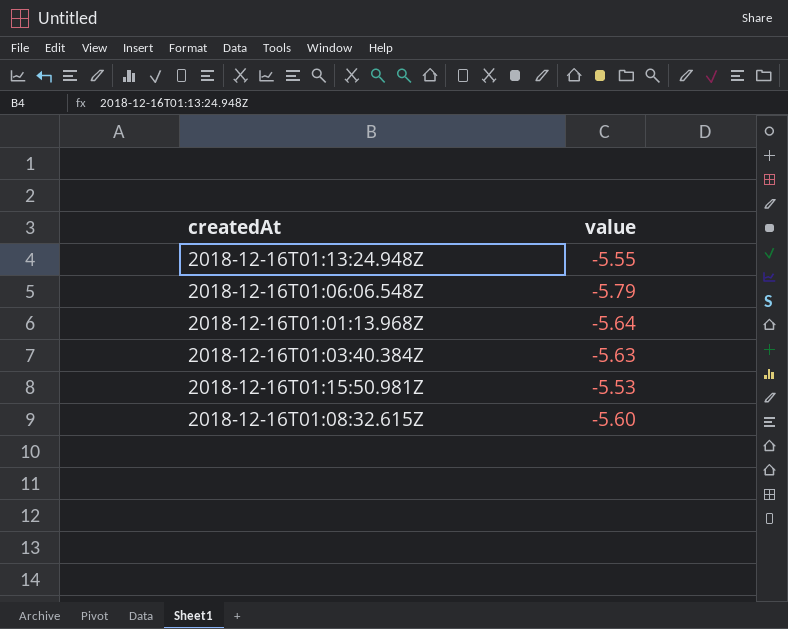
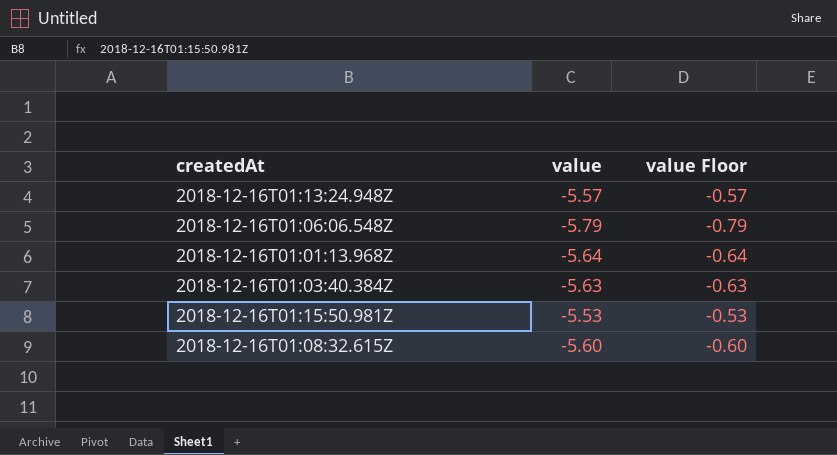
column value Floor | formula: none -> [value] + 5
2018-12-16T01:13:24.948Z | value: -5.55 -> -5.57

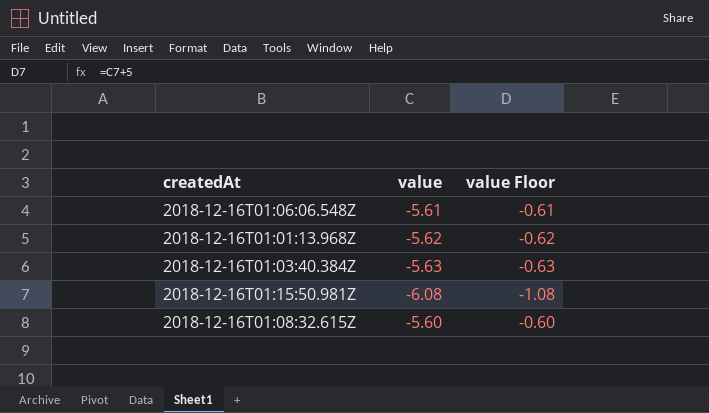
row 2018-12-16T01:13:24.948Z: -5.57 | -0.57 -> none
2018-12-16T01:06:06.548Z | value: -5.79 -> -5.61
2018-12-16T01:06:06.548Z | value Floor: -0.79 -> -0.61
2018-12-16T01:01:13.968Z | value: -5.64 -> -5.62
2018-12-16T01:01:13.968Z | value Floor: -0.64 -> -0.62
2018-12-16T01:15:50.981Z | value: -5.53 -> -6.08
2018-12-16T01:15:50.981Z | value Floor: -0.53 -> -1.08

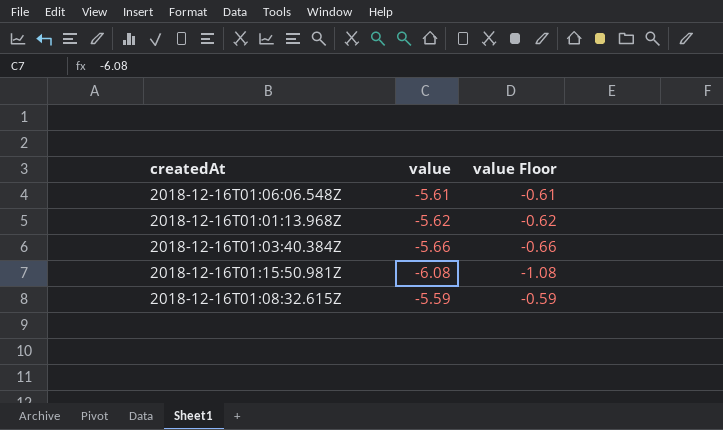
2018-12-16T01:03:40.384Z | value: -5.63 -> -5.66
2018-12-16T01:03:40.384Z | value Floor: -0.63 -> -0.66
2018-12-16T01:08:32.615Z | value: -5.60 -> -5.59
2018-12-16T01:08:32.615Z | value Floor: -0.60 -> -0.59

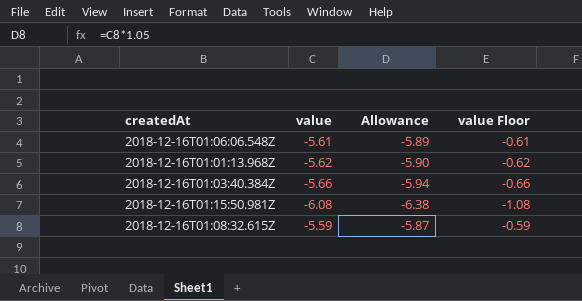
column Allowance | formula: none -> [value] * 1.05

